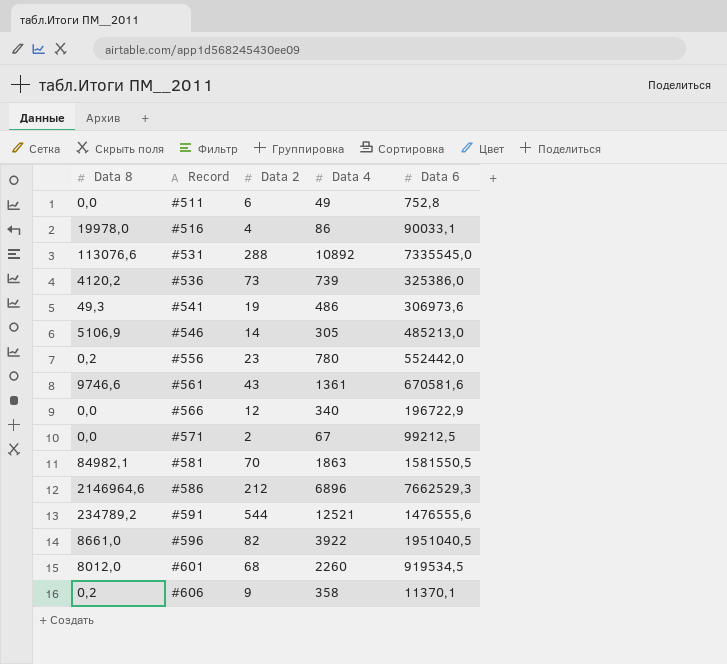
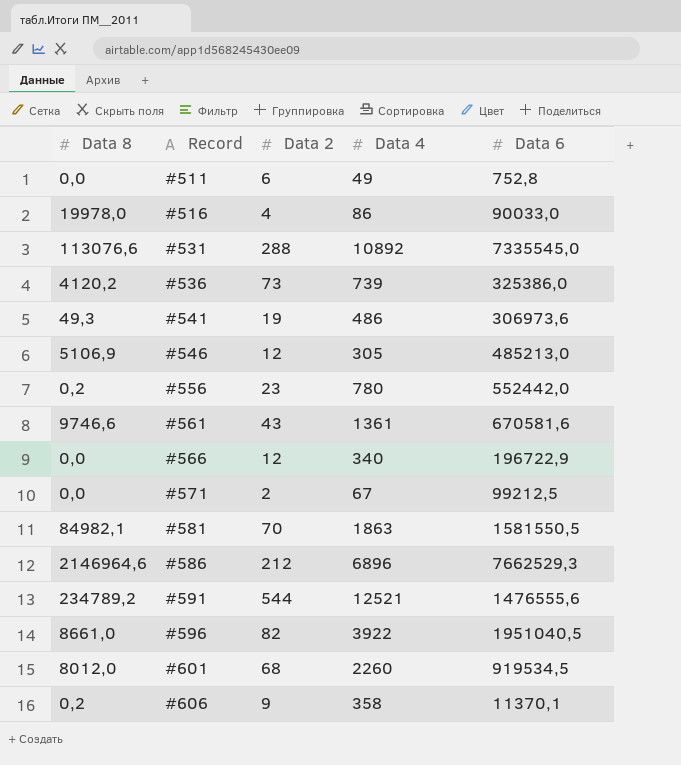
#516 | Data 6: 90033,1 -> 90033,0
#546 | Data 2: 14 -> 12

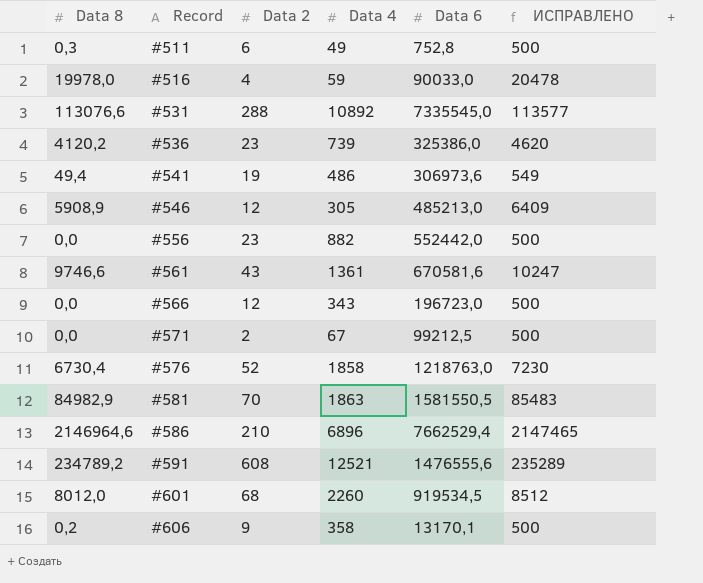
column ИСПРАВЛЕНО | formula: none -> [Data 8] + 500
row #596: 8661,0 | 82 | 3922 | 1951040,5 -> none
#511 | Data 8: 0,0 -> 0,3
#516 | Data 4: 86 -> 59
#536 | Data 2: 73 -> 23
#541 | Data 8: 49,3 -> 49,4
#546 | Data 8: 5106,9 -> 5908,9
#556 | Data 8: 0,2 -> 0,0
#556 | Data 4: 780 -> 882
#566 | Data 4: 340 -> 343
#566 | Data 6: 196722,9 -> 196723,0
row #576: none -> 6730,4 | 52 | 1858 | 1218763,0 | 7230
#581 | Data 8: 84982,1 -> 84982,9
#586 | Data 2: 212 -> 210
#586 | Data 6: 7662529,3 -> 7662529,4
#591 | Data 2: 544 -> 608
#606 | Data 6: 11370,1 -> 13170,1

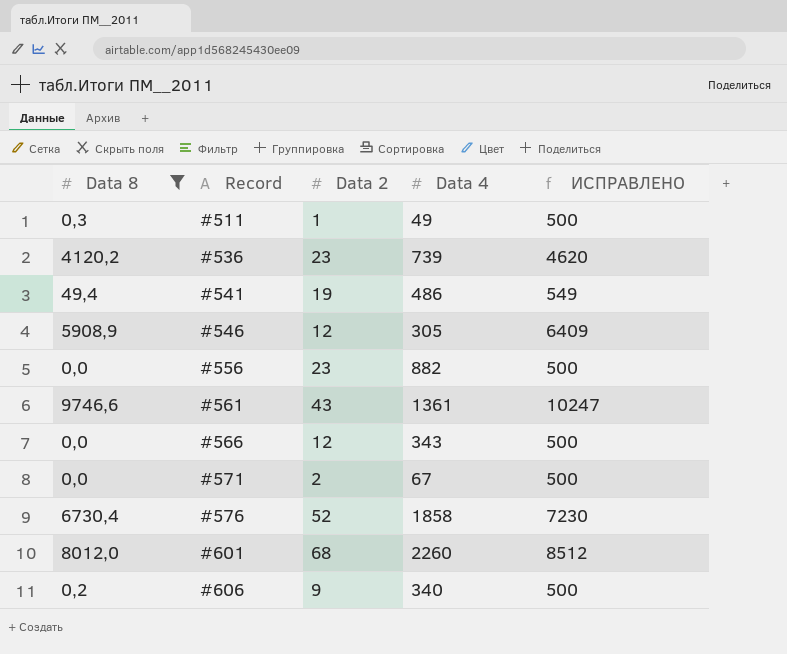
filter: none -> Data 8 <= 9746,6
column Data 6 | position: 5 -> none
#511 | Data 2: 6 -> 1
#606 | Data 4: 358 -> 340

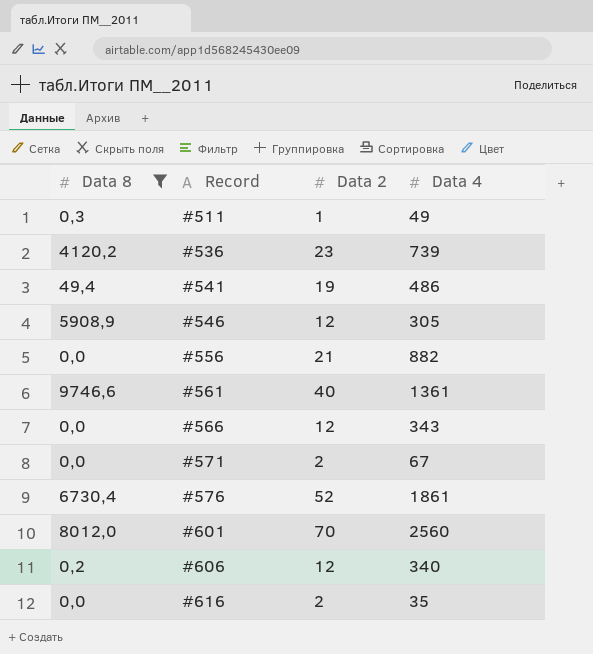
column ИСПРАВЛЕНО | formula: [Data 8] + 500 -> none
#556 | Data 2: 23 -> 21
#561 | Data 2: 43 -> 40
#576 | Data 4: 1858 -> 1861
#601 | Data 2: 68 -> 70
#601 | Data 4: 2260 -> 2560
#606 | Data 2: 9 -> 12
row #616: none -> 0,0 | 2 | 35

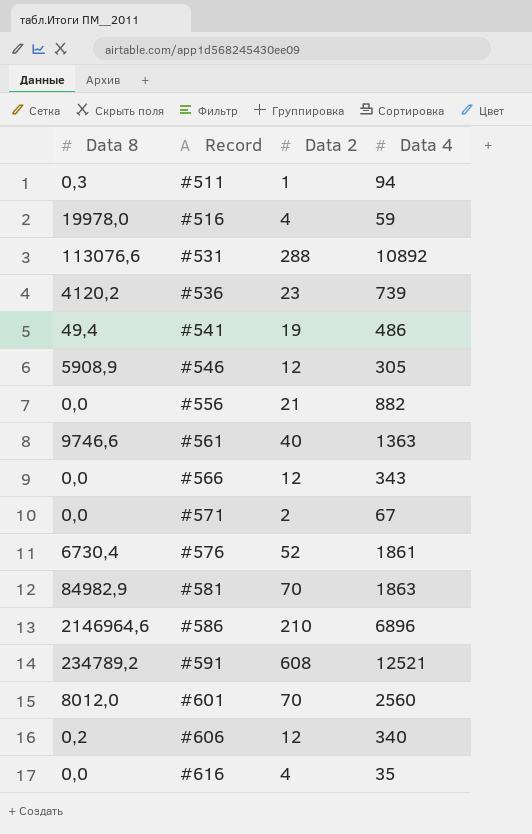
filter: Data 8 <= 9746,6 -> none
#511 | Data 4: 49 -> 94
#561 | Data 4: 1361 -> 1363
#616 | Data 2: 2 -> 4

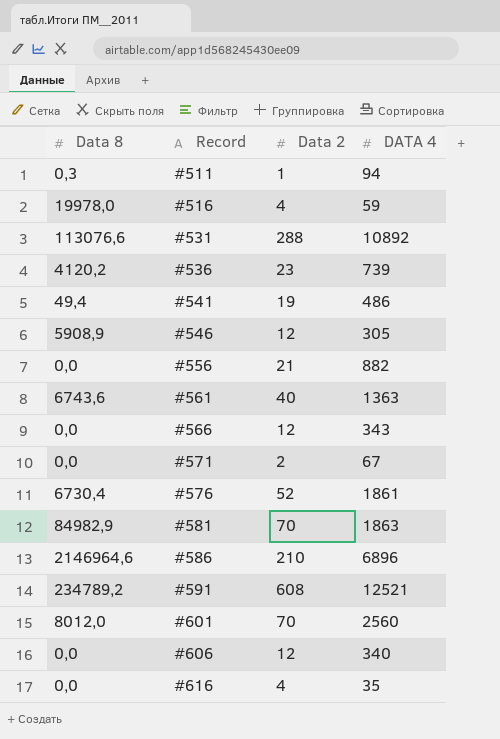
column name: Data 4 -> DATA 4
#561 | Data 8: 9746,6 -> 6743,6
#606 | Data 8: 0,2 -> 0,0

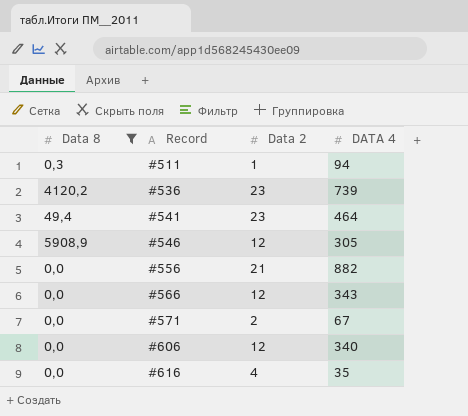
filter: none -> Data 8 <= 5908,9
#541 | Data 2: 19 -> 23
#541 | DATA 4: 486 -> 464

